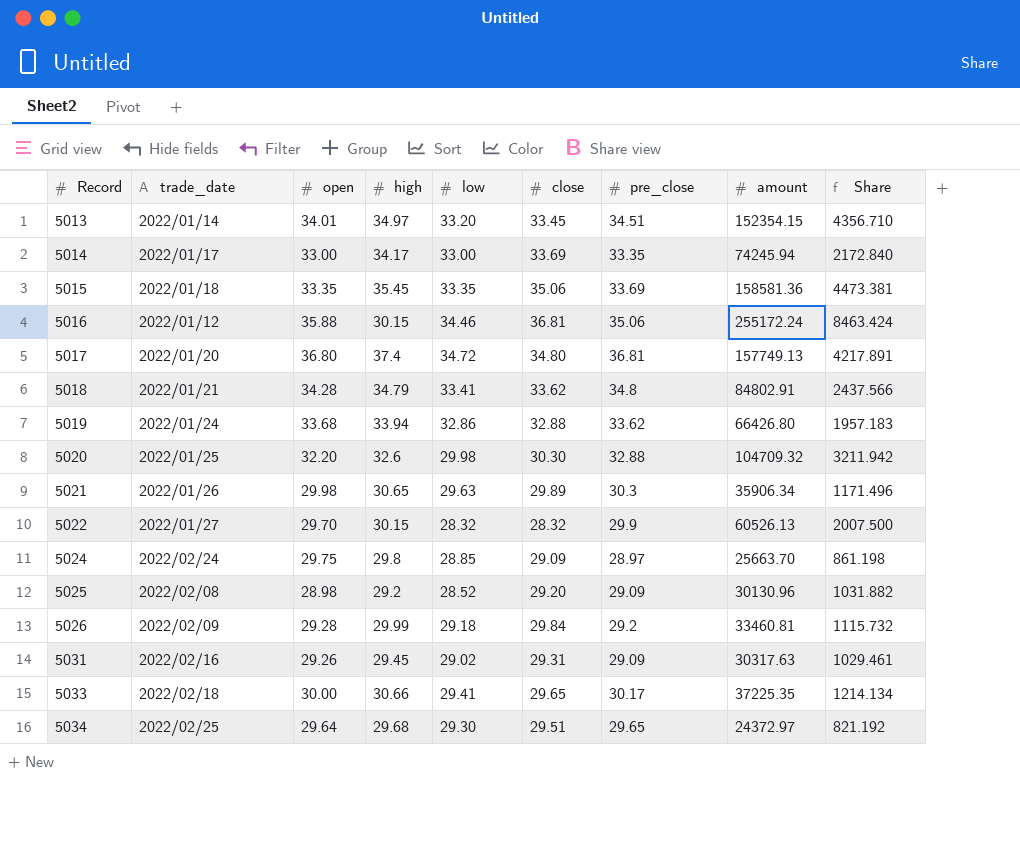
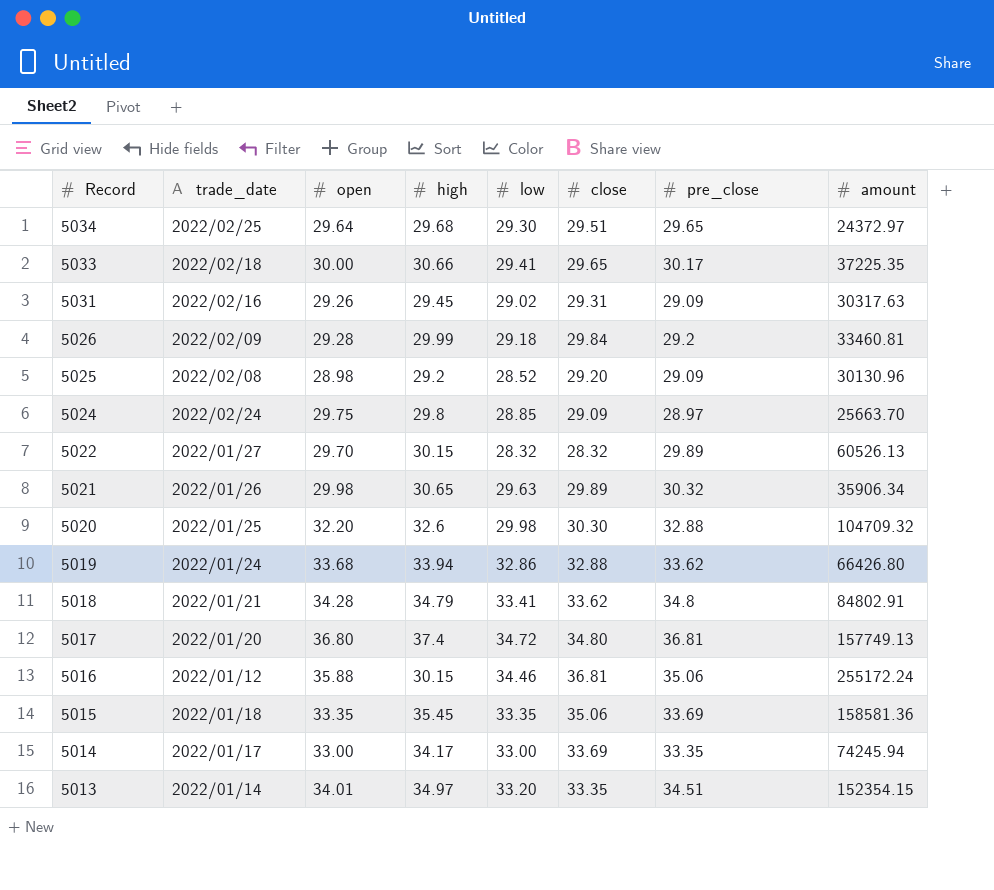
row order: Record ascending -> Record descending
column Share | formula: [amount] / [high] -> none
5022 | pre_close: 29.9 -> 29.89
5021 | pre_close: 30.3 -> 30.32
5013 | close: 33.45 -> 33.35

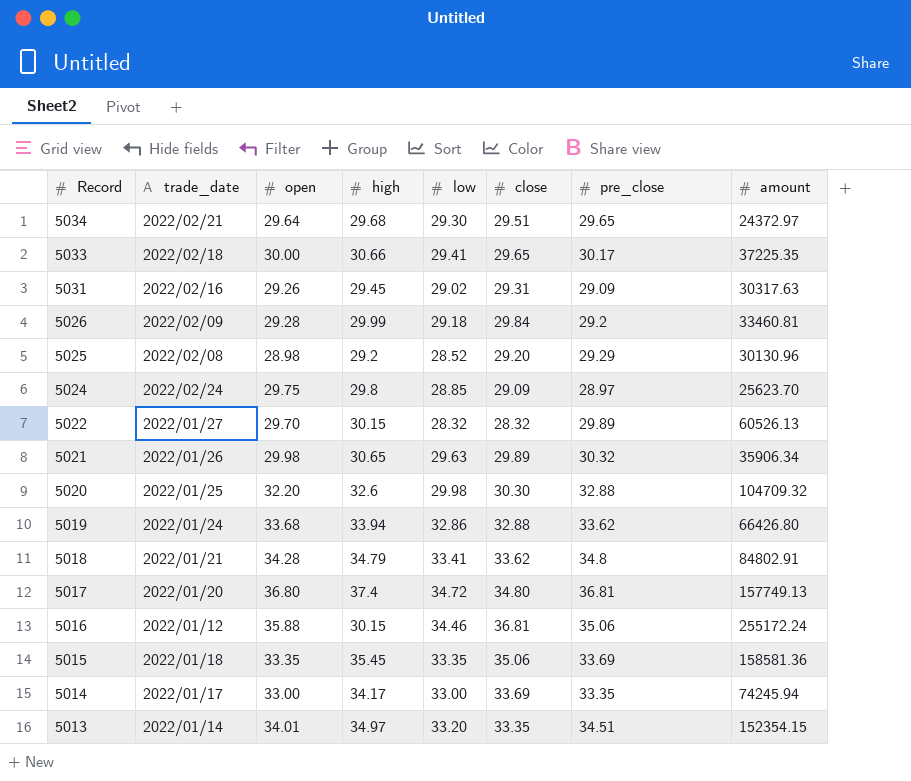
5034 | trade_date: 2022/02/25 -> 2022/02/21
5025 | pre_close: 29.09 -> 29.29
5024 | amount: 25663.70 -> 25623.70

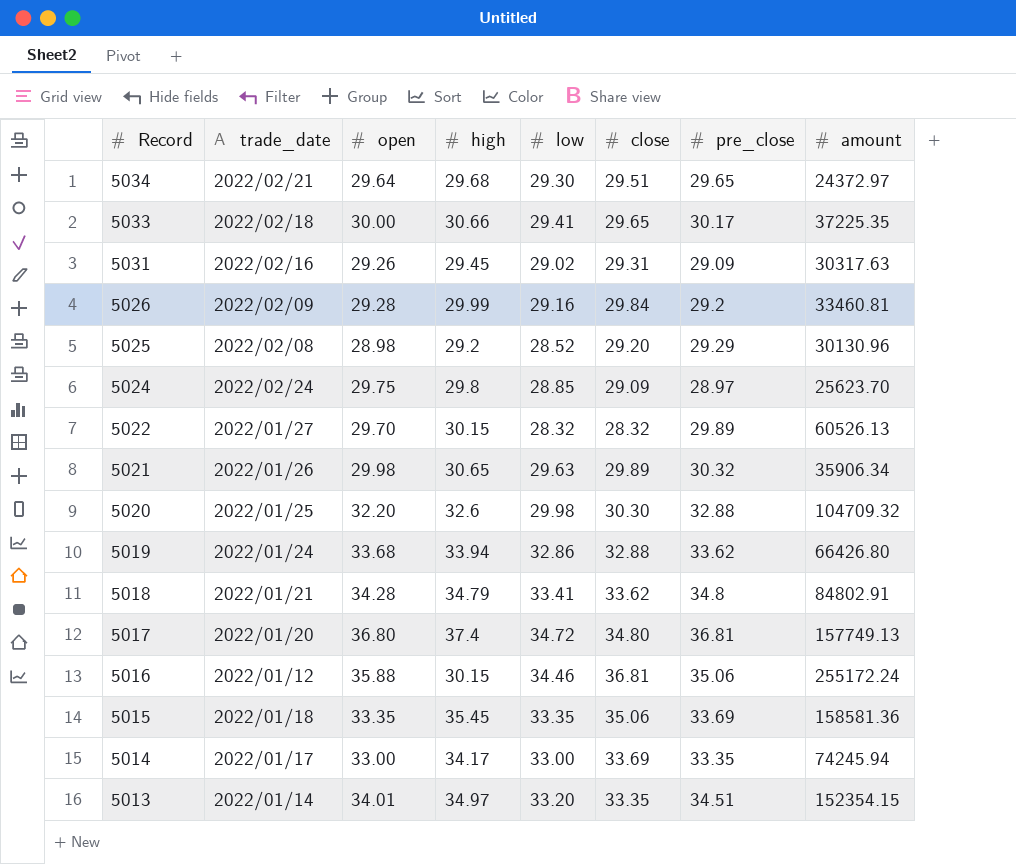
5026 | low: 29.18 -> 29.16

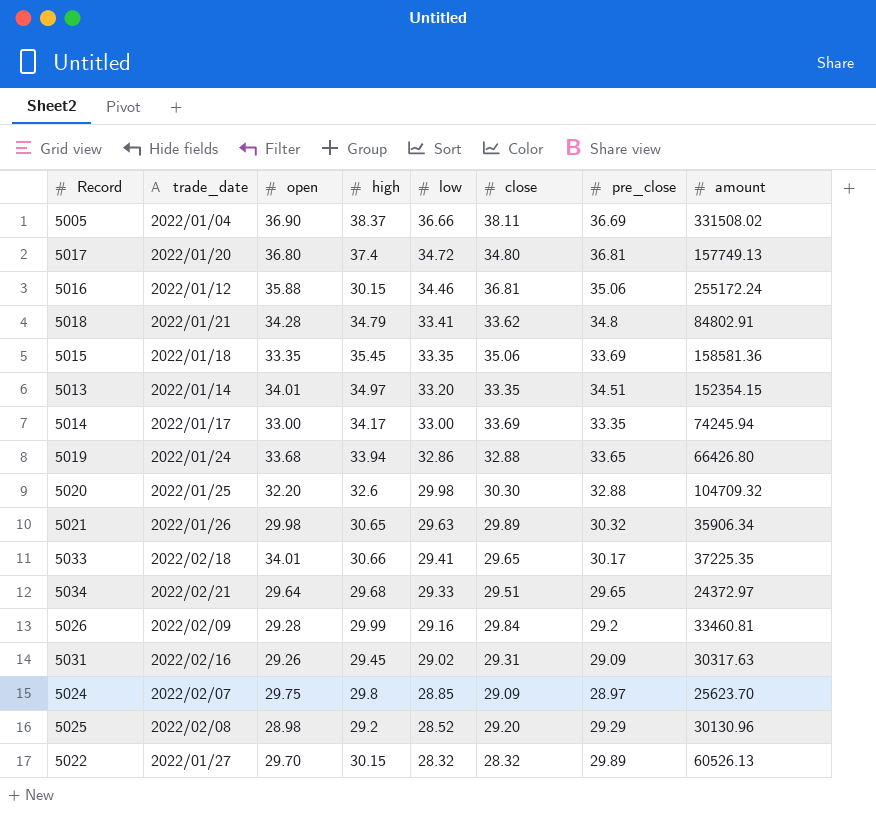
row order: Record descending -> low descending
row 5005: none -> 2022/01/04 | 36.90 | 38.37 | 36.66 | 38.11 | 36.69 | 331508.02
5019 | pre_close: 33.62 -> 33.65
5033 | open: 30.00 -> 34.01
5034 | low: 29.30 -> 29.33
5024 | trade_date: 2022/02/24 -> 2022/02/07

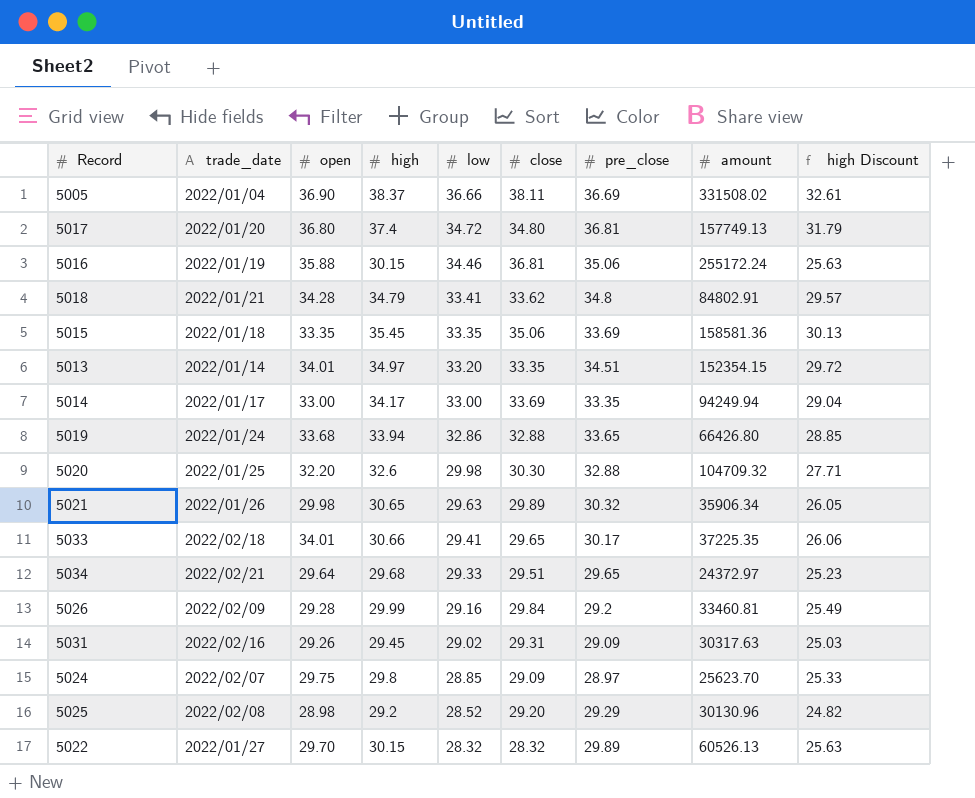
column high Discount | formula: none -> [high] * 0.85
5016 | trade_date: 2022/01/12 -> 2022/01/19
5014 | amount: 74245.94 -> 94249.94

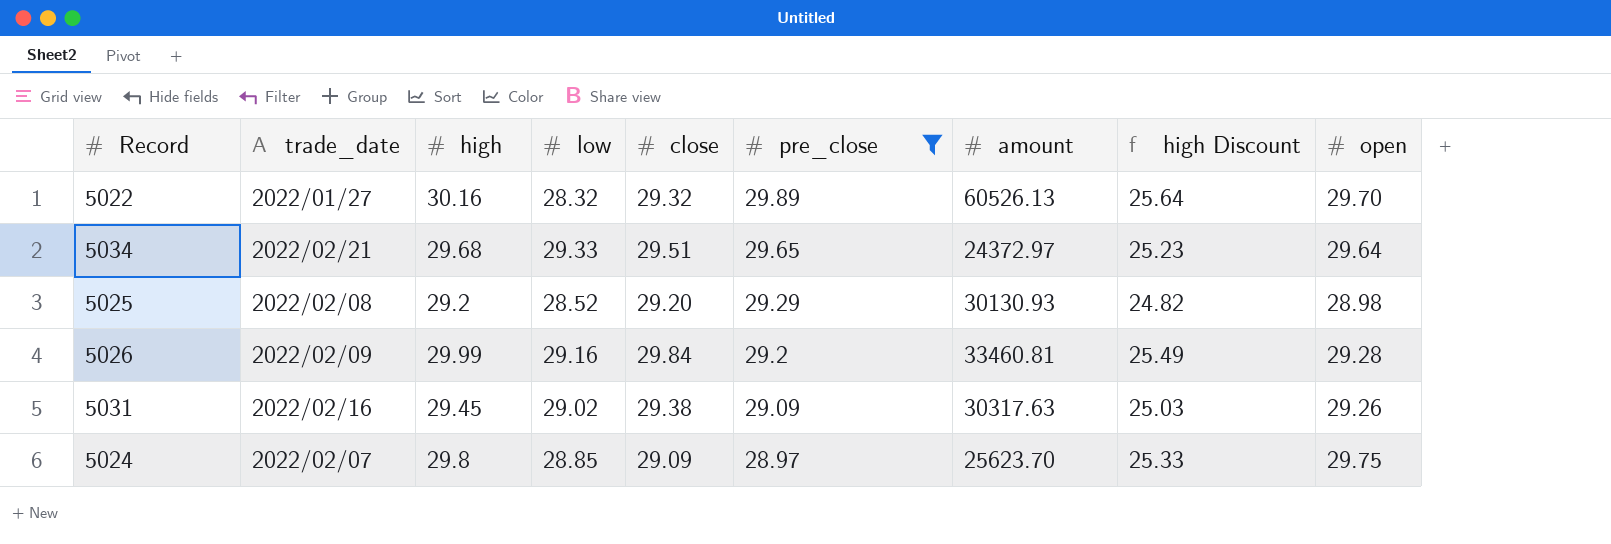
filter: none -> pre_close <= 29.89
row order: low descending -> pre_close descending
column open | position: 3 -> 9
5022 | high: 30.15 -> 30.16
5022 | close: 28.32 -> 29.32
5022 | high Discount: 25.63 -> 25.64
5025 | amount: 30130.96 -> 30130.93
5031 | close: 29.31 -> 29.38

